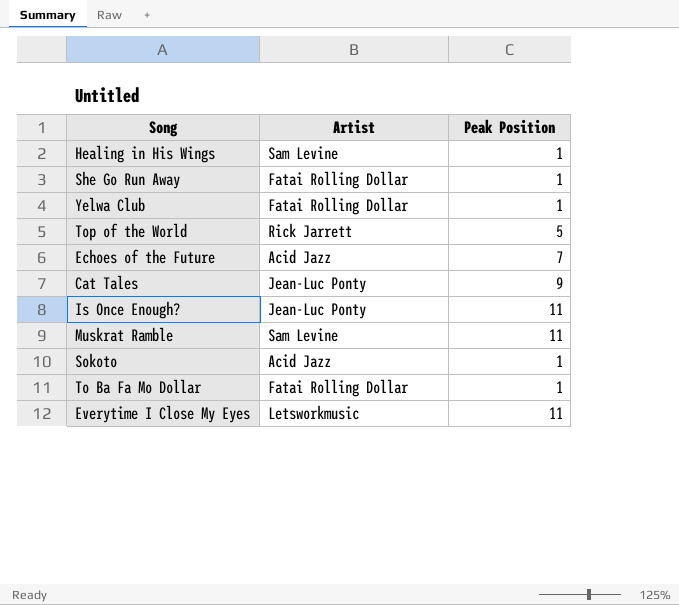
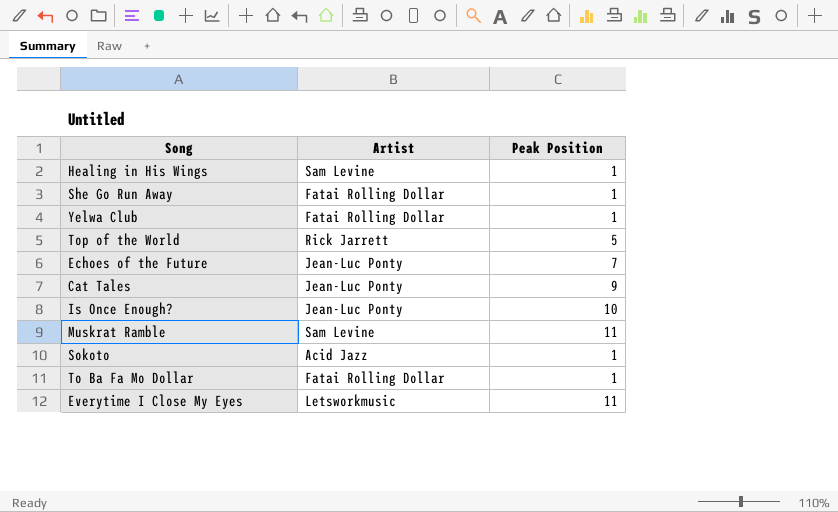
Echoes of the Future | Artist: Acid Jazz -> Jean-Luc Ponty
Is Once Enough? | Peak Position: 11 -> 10

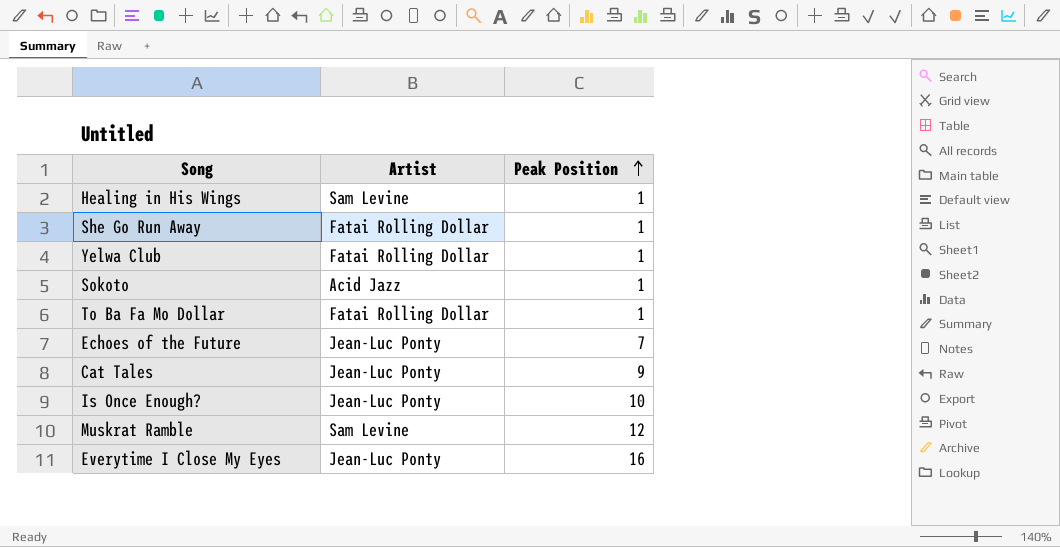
row order: none -> Peak Position ascending
row Top of the World: Rick Jarrett | 5 -> none
Muskrat Ramble | Peak Position: 11 -> 12
Everytime I Close My Eyes | Artist: Letsworkmusic -> Jean-Luc Ponty
Everytime I Close My Eyes | Peak Position: 11 -> 16

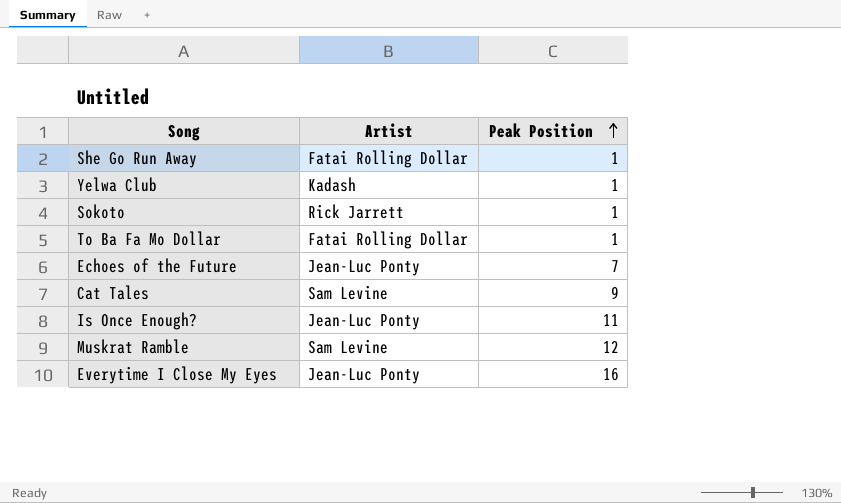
row Healing in His Wings: Sam Levine | 1 -> none
Yelwa Club | Artist: Fatai Rolling Dollar -> Kadash
Sokoto | Artist: Acid Jazz -> Rick Jarrett
Cat Tales | Artist: Jean-Luc Ponty -> Sam Levine
Is Once Enough? | Peak Position: 10 -> 11

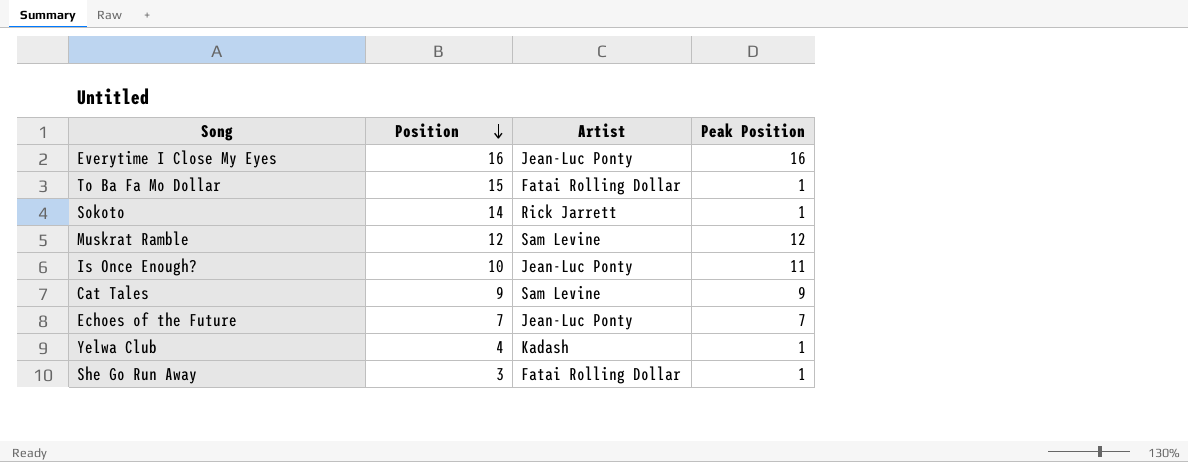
row order: Peak Position ascending -> Position descending
column Position | position: none -> 2

